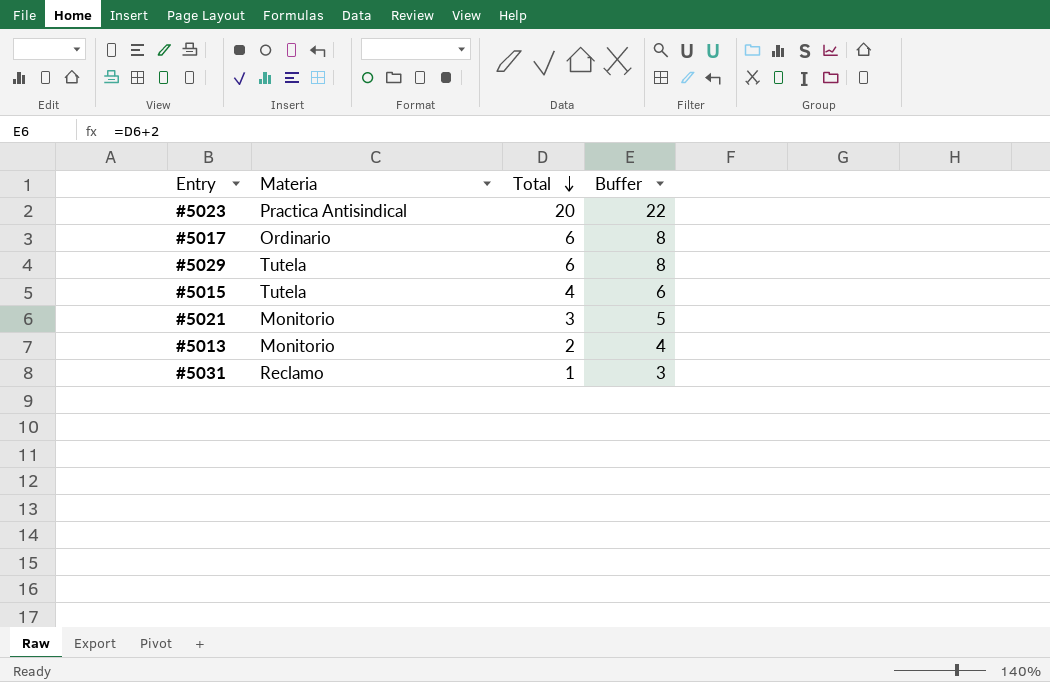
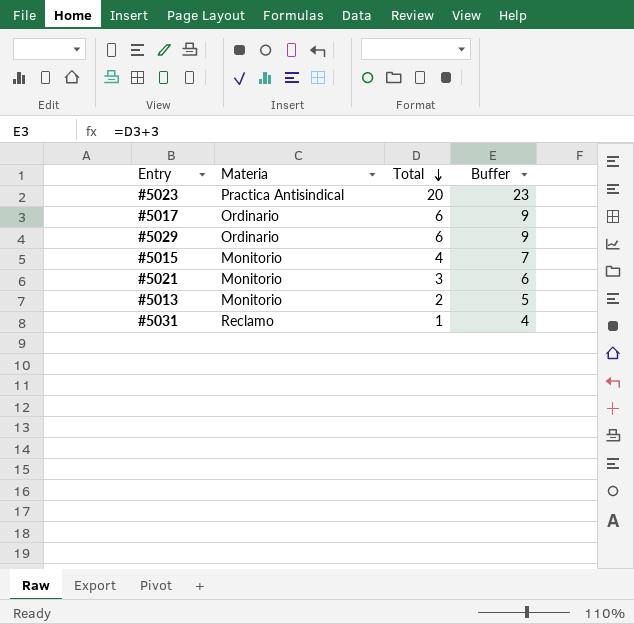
column Buffer | formula: [Total] + 2 -> [Total] + 3
#5029 | Materia: Tutela -> Ordinario
#5015 | Materia: Tutela -> Monitorio

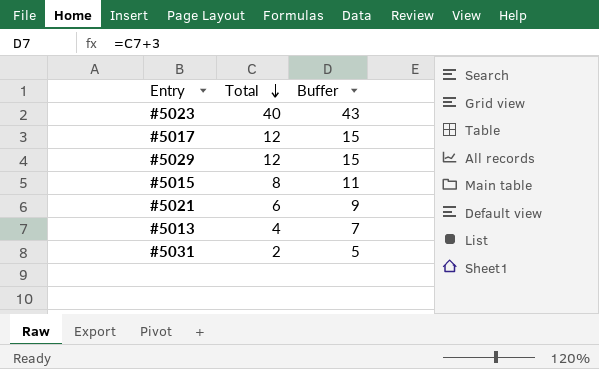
column Materia | position: 2 -> none
#5023 | Total: 20 -> 40
#5023 | Buffer: 23 -> 43
#5017 | Total: 6 -> 12
#5017 | Buffer: 9 -> 15
#5029 | Total: 6 -> 12
#5029 | Buffer: 9 -> 15
#5015 | Total: 4 -> 8
#5015 | Buffer: 7 -> 11
#5021 | Total: 3 -> 6
#5021 | Buffer: 6 -> 9
#5013 | Total: 2 -> 4
#5013 | Buffer: 5 -> 7
#5031 | Total: 1 -> 2
#5031 | Buffer: 4 -> 5

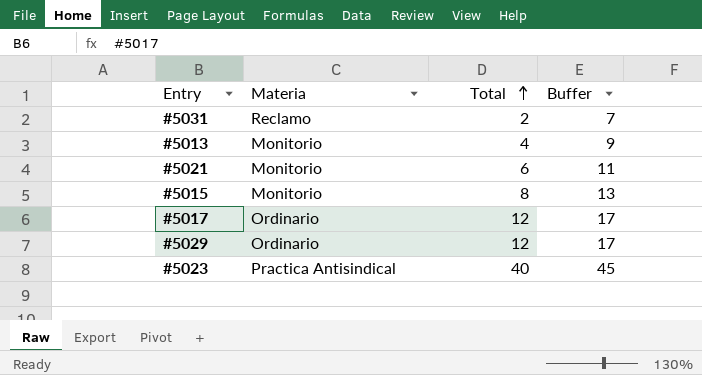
row order: Total descending -> Total ascending
column Materia | position: none -> 2
column Buffer | formula: [Total] + 3 -> [Total] + 5

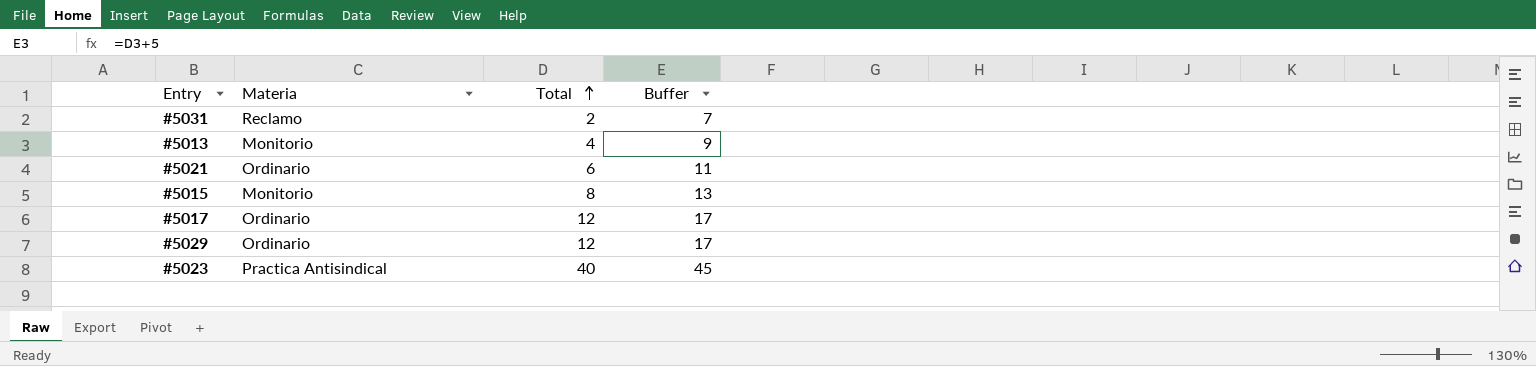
#5021 | Materia: Monitorio -> Ordinario

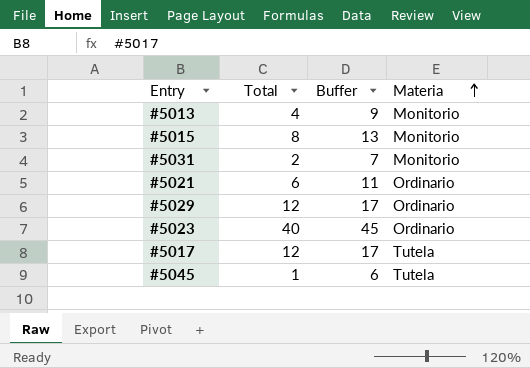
row order: Total ascending -> Materia ascending
column Materia | position: 2 -> 4
#5031 | Materia: Reclamo -> Monitorio
#5023 | Materia: Practica Antisindical -> Ordinario
#5017 | Materia: Ordinario -> Tutela
row #5045: none -> 1 | 6 | Tutela

